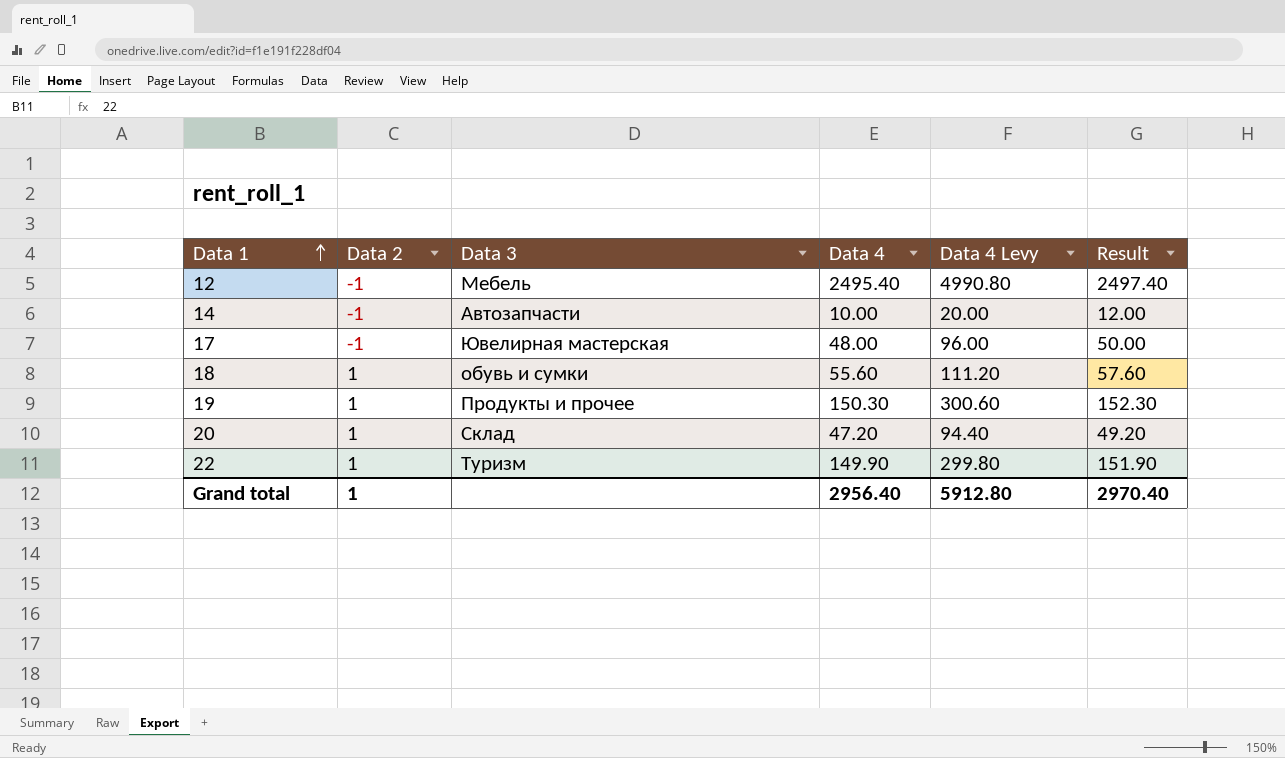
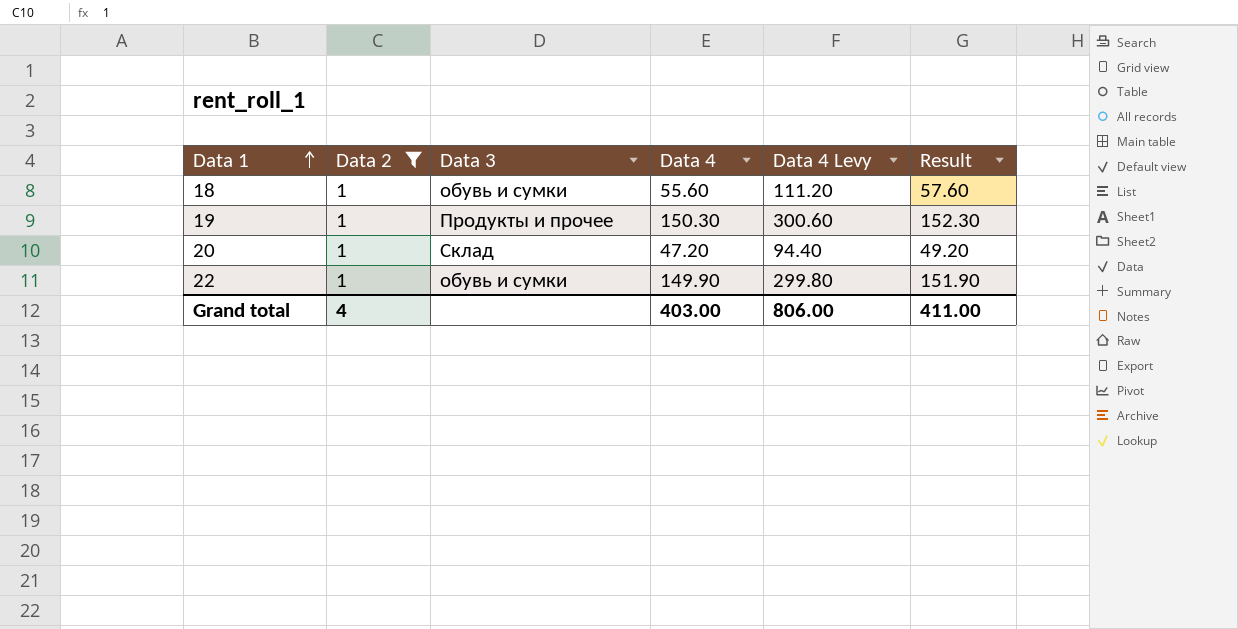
filter: none -> Data 2 = 1
22 | Data 3: Туризм -> обувь и сумки
Grand total | Data 2: 1 -> 4
Grand total | Data 4: 2956.40 -> 403.00
Grand total | Data 4 Levy: 5912.80 -> 806.00
Grand total | Result: 2970.40 -> 411.00

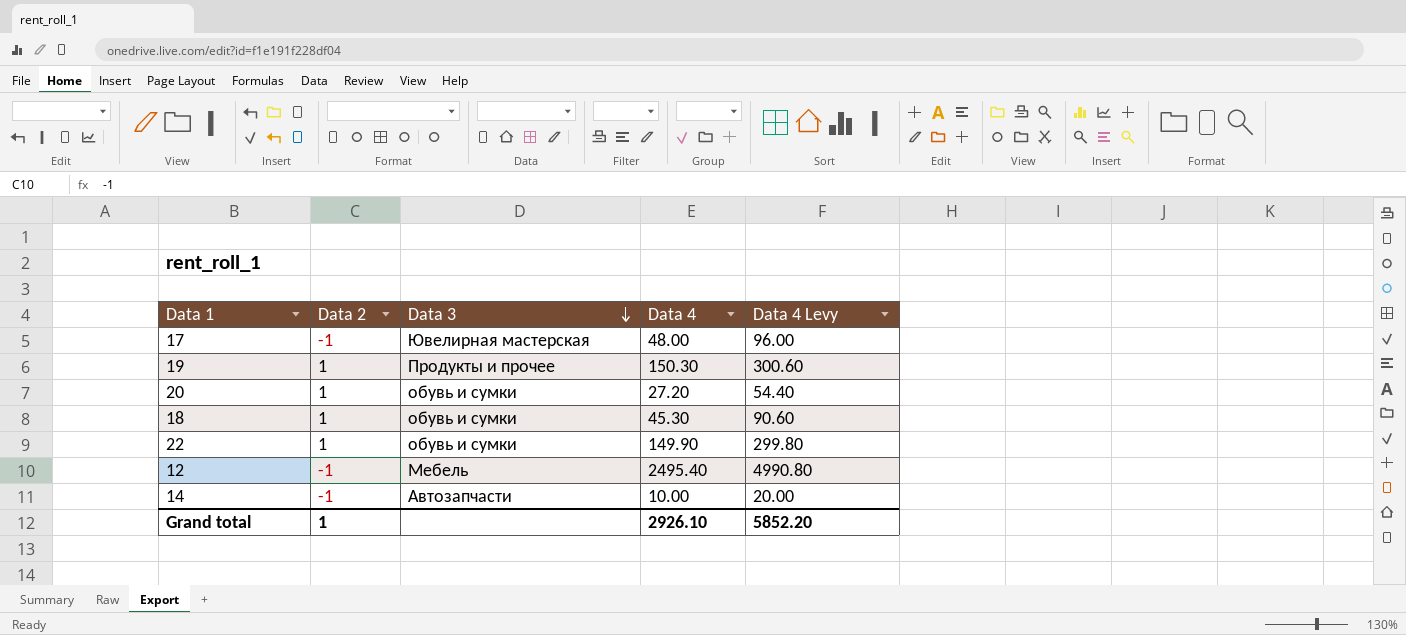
filter: Data 2 = 1 -> none
row order: Data 1 ascending -> Data 3 descending
column Result | formula: [Data 4] + 2 -> none
20 | Data 3: Склад -> обувь и сумки
20 | Data 4: 47.20 -> 27.20
20 | Data 4 Levy: 94.40 -> 54.40
18 | Data 4: 55.60 -> 45.30
18 | Data 4 Levy: 111.20 -> 90.60
Grand total | Data 2: 4 -> 1
Grand total | Data 4: 403.00 -> 2926.10
Grand total | Data 4 Levy: 806.00 -> 5852.20

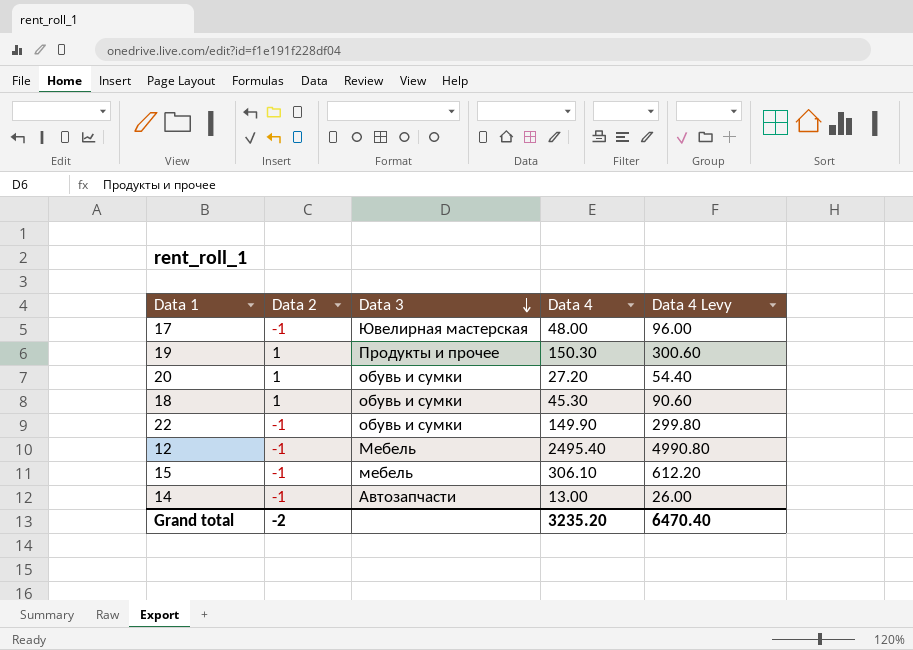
22 | Data 2: 1 -> -1
row 15: none -> -1 | мебель | 306.10 | 612.20
14 | Data 4: 10.00 -> 13.00
14 | Data 4 Levy: 20.00 -> 26.00
Grand total | Data 2: 1 -> -2
Grand total | Data 4: 2926.10 -> 3235.20
Grand total | Data 4 Levy: 5852.20 -> 6470.40

